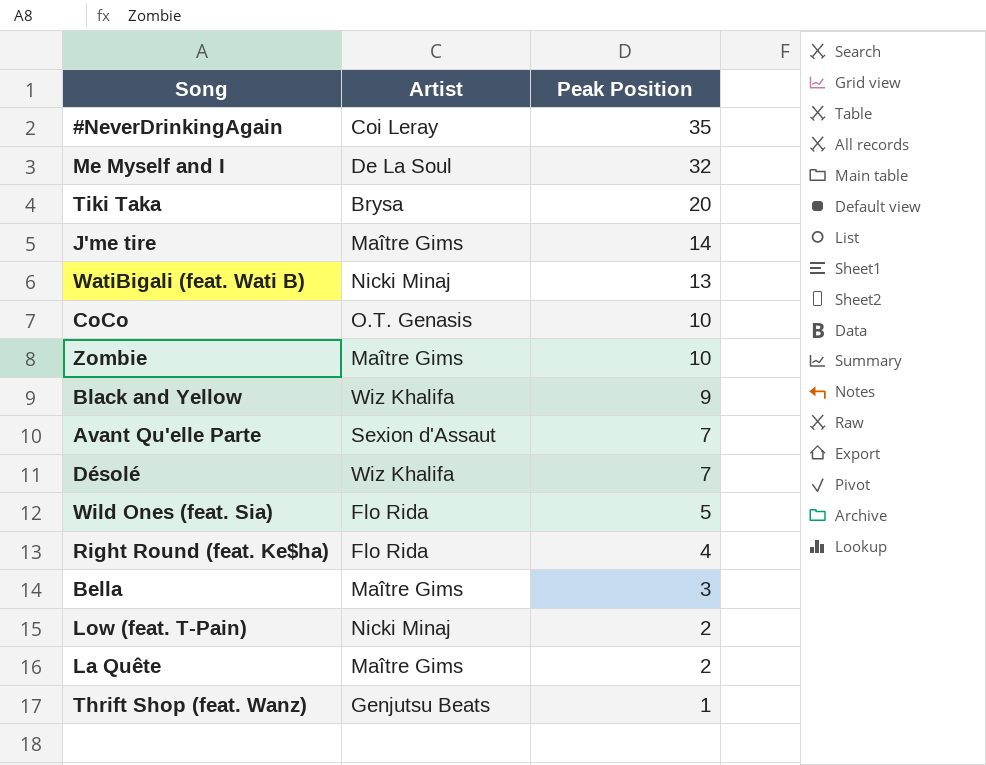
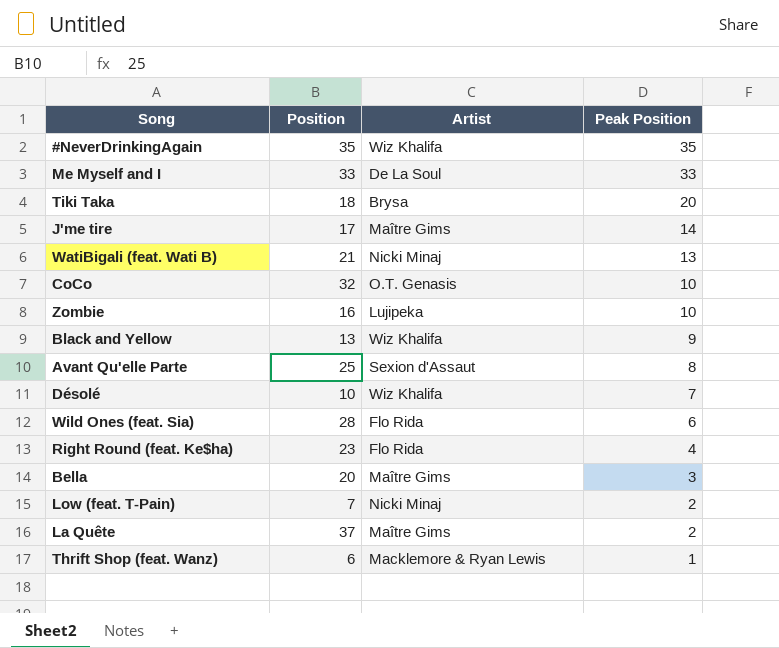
column Position | position: none -> 2
#NeverDrinkingAgain | Artist: Coi Leray -> Wiz Khalifa
Me Myself and I | Peak Position: 32 -> 33
Zombie | Artist: Maître Gims -> Lujipeka
Avant Qu'elle Parte | Peak Position: 7 -> 8
Wild Ones (feat. Sia) | Peak Position: 5 -> 6
Thrift Shop (feat. Wanz) | Artist: Genjutsu Beats -> Macklemore & Ryan Lewis

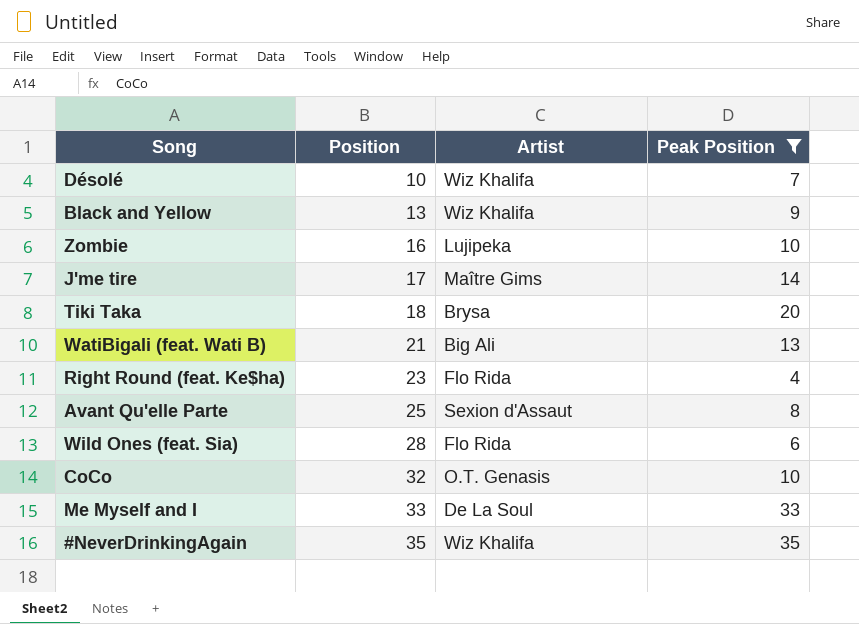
filter: none -> Peak Position >= 4
row order: Peak Position descending -> Position ascending
WatiBigali (feat. Wati B) | Artist: Nicki Minaj -> Big Ali

